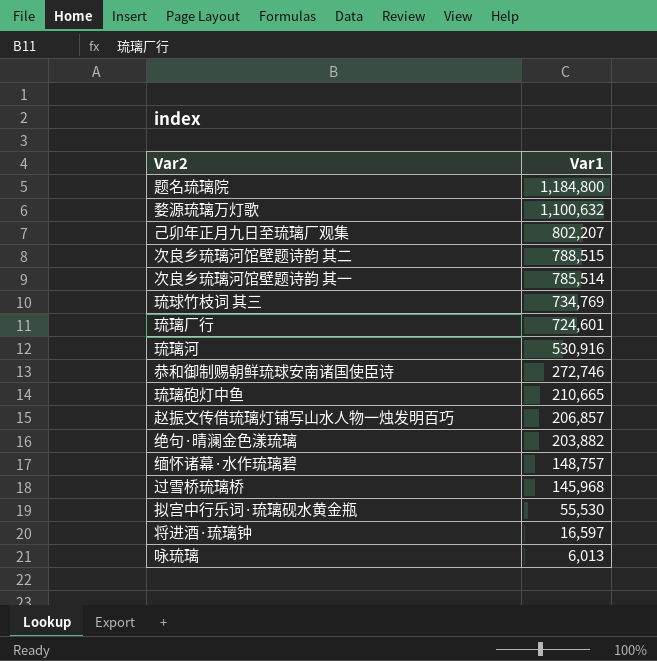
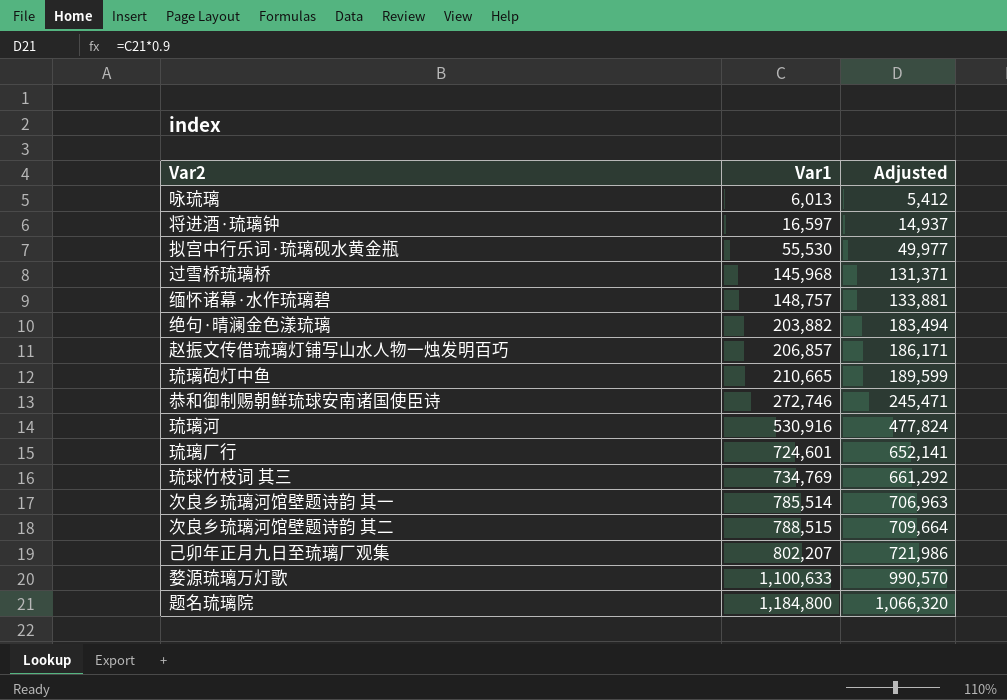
row order: Var1 descending -> Var1 ascending
column Adjusted | formula: none -> [Var1] * 0.9
婺源琉璃万灯歌 | Var1: 1,100,632 -> 1,100,633

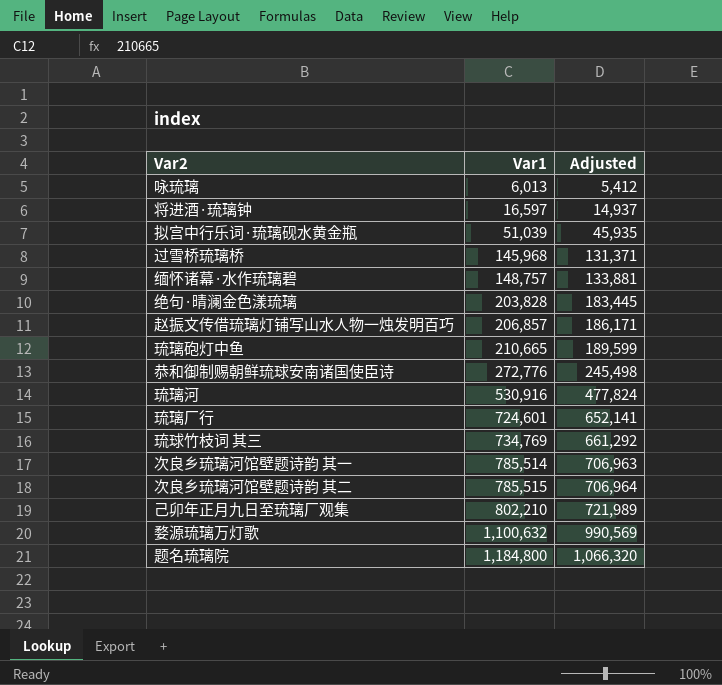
拟宫中行乐词·琉璃砚水黄金瓶 | Var1: 55,530 -> 51,039
拟宫中行乐词·琉璃砚水黄金瓶 | Adjusted: 49,977 -> 45,935
绝句·晴澜金色漾琉璃 | Var1: 203,882 -> 203,828
绝句·晴澜金色漾琉璃 | Adjusted: 183,494 -> 183,445
恭和御制赐朝鲜琉球安南诸国使臣诗 | Var1: 272,746 -> 272,776
恭和御制赐朝鲜琉球安南诸国使臣诗 | Adjusted: 245,471 -> 245,498
次良乡琉璃河馆壁题诗韵 其二 | Var1: 788,515 -> 785,515
次良乡琉璃河馆壁题诗韵 其二 | Adjusted: 709,664 -> 706,964
己卯年正月九日至琉璃厂观集 | Var1: 802,207 -> 802,210
己卯年正月九日至琉璃厂观集 | Adjusted: 721,986 -> 721,989
婺源琉璃万灯歌 | Var1: 1,100,633 -> 1,100,632
婺源琉璃万灯歌 | Adjusted: 990,570 -> 990,569

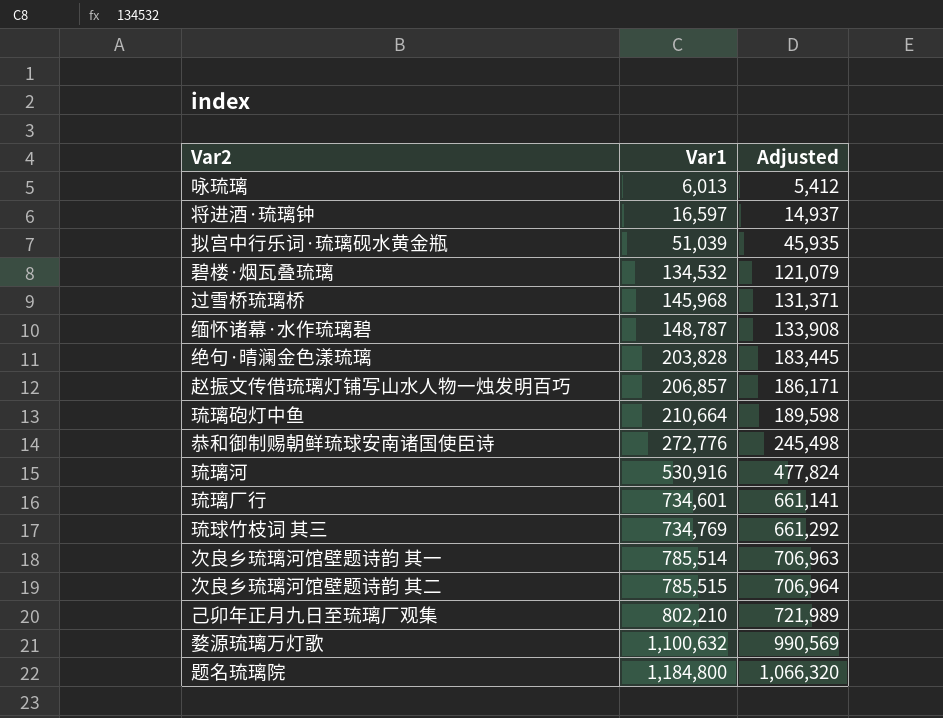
row 碧楼·烟瓦叠琉璃: none -> 134,532 | 121,079
缅怀诸幕·水作琉璃碧 | Var1: 148,757 -> 148,787
缅怀诸幕·水作琉璃碧 | Adjusted: 133,881 -> 133,908
琉璃砲灯中鱼 | Var1: 210,665 -> 210,664
琉璃砲灯中鱼 | Adjusted: 189,599 -> 189,598
琉璃厂行 | Var1: 724,601 -> 734,601
琉璃厂行 | Adjusted: 652,141 -> 661,141

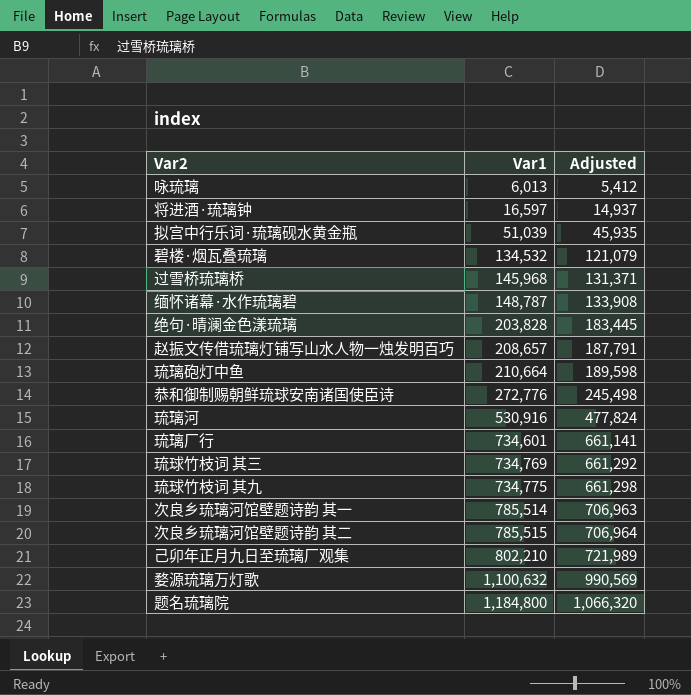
赵振文传借琉璃灯铺写山水人物一烛发明百巧 | Var1: 206,857 -> 208,657
赵振文传借琉璃灯铺写山水人物一烛发明百巧 | Adjusted: 186,171 -> 187,791
row 琉球竹枝词 其九: none -> 734,775 | 661,298

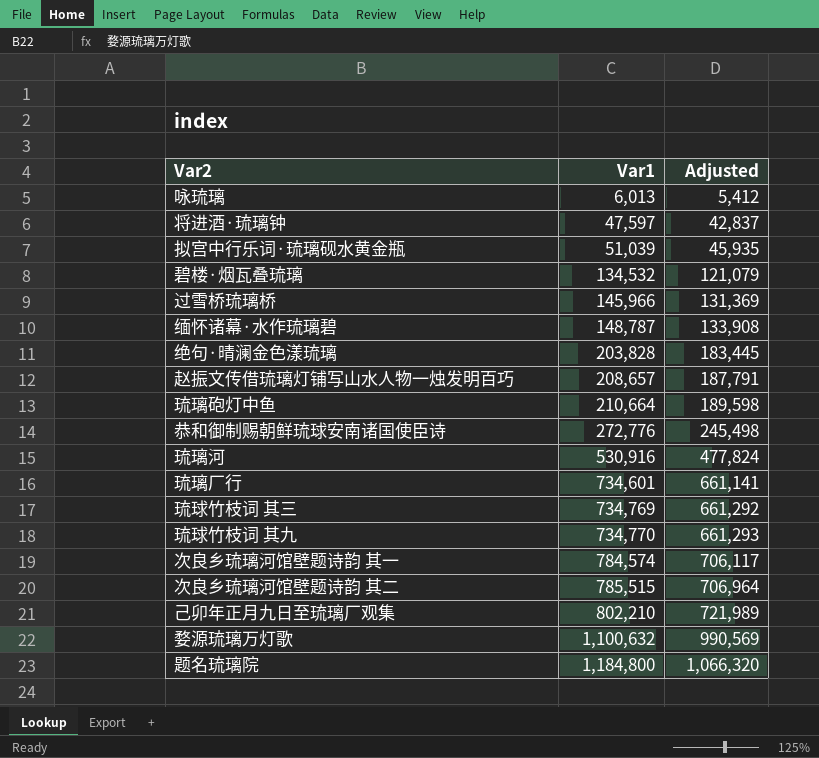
将进酒·琉璃钟 | Var1: 16,597 -> 47,597
将进酒·琉璃钟 | Adjusted: 14,937 -> 42,837
过雪桥琉璃桥 | Var1: 145,968 -> 145,966
过雪桥琉璃桥 | Adjusted: 131,371 -> 131,369
琉球竹枝词 其九 | Var1: 734,775 -> 734,770
琉球竹枝词 其九 | Adjusted: 661,298 -> 661,293
次良乡琉璃河馆壁题诗韵 其一 | Var1: 785,514 -> 784,574
次良乡琉璃河馆壁题诗韵 其一 | Adjusted: 706,963 -> 706,117

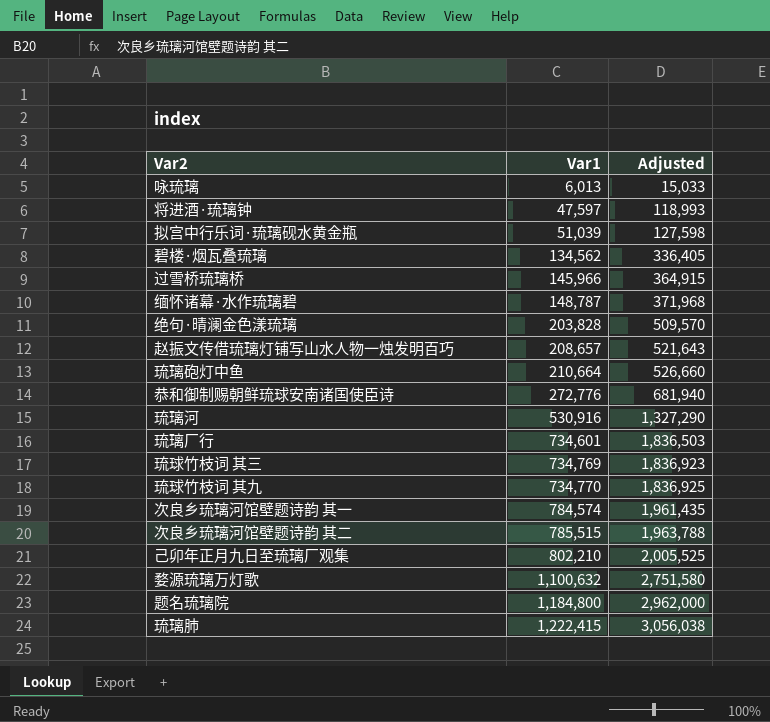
column Adjusted | formula: [Var1] * 0.9 -> [Var1] * 2.5
碧楼·烟瓦叠琉璃 | Var1: 134,532 -> 134,562
row 琉璃肺: none -> 1,222,415 | 3,056,038

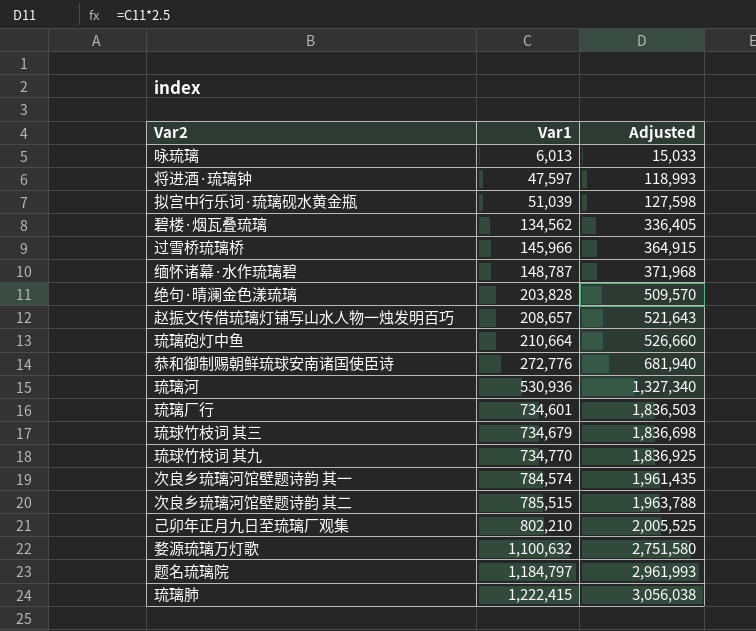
琉璃河 | Var1: 530,916 -> 530,936
琉璃河 | Adjusted: 1,327,290 -> 1,327,340
琉球竹枝词 其三 | Var1: 734,769 -> 734,679
琉球竹枝词 其三 | Adjusted: 1,836,923 -> 1,836,698
题名琉璃院 | Var1: 1,184,800 -> 1,184,797
题名琉璃院 | Adjusted: 2,962,000 -> 2,961,993

